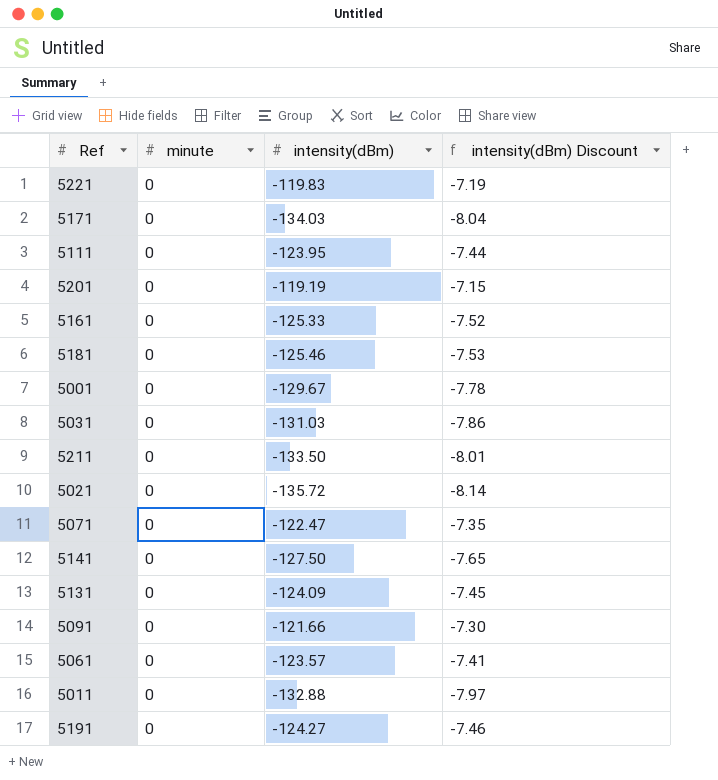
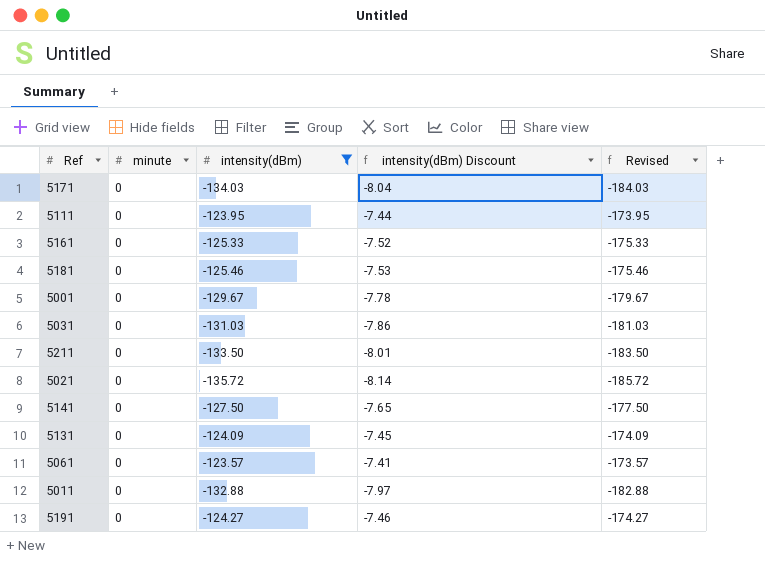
filter: none -> intensity(dBm) <= -123.57
column Revised | formula: none -> [intensity(dBm)] - 50

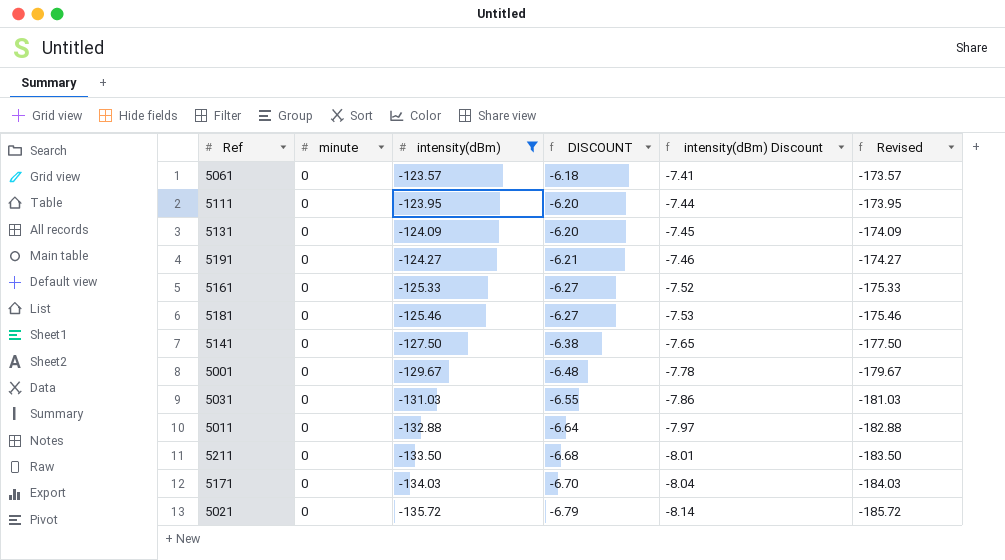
row order: none -> intensity(dBm) descending
column DISCOUNT | formula: none -> [intensity(dBm)] * 0.05

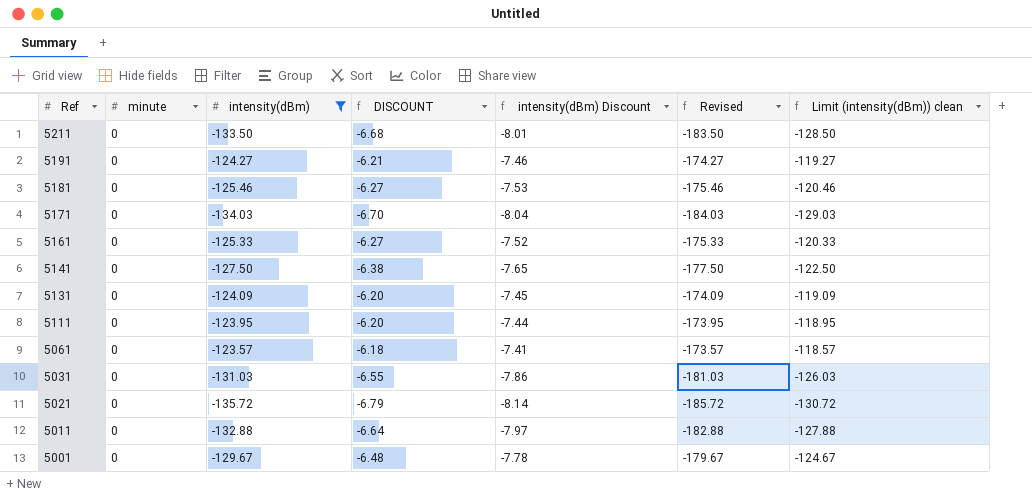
row order: intensity(dBm) descending -> Ref descending
column Limit (intensity(dBm)) clean | formula: none -> [intensity(dBm)] + 5

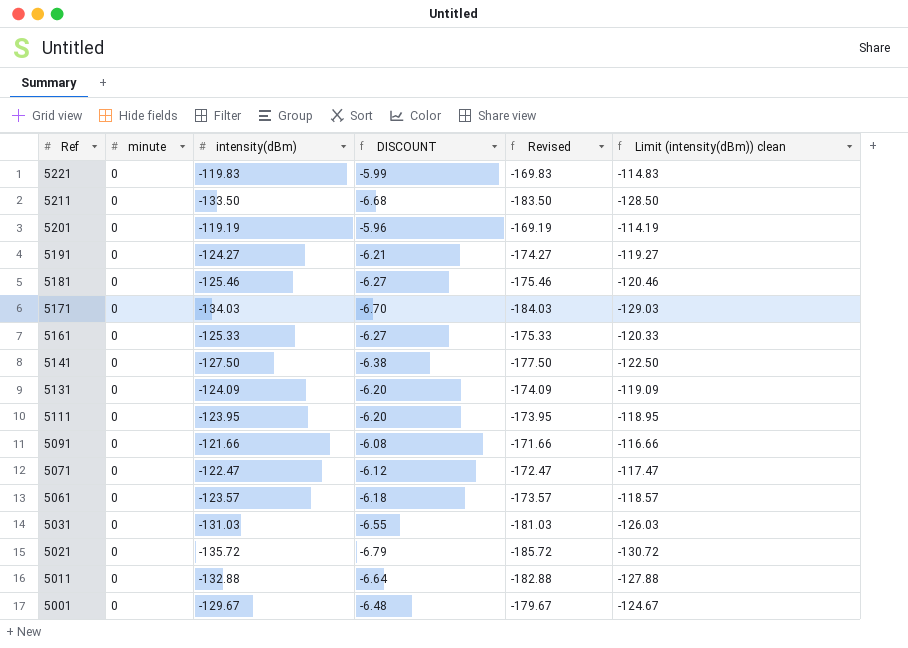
filter: intensity(dBm) <= -123.57 -> none
column intensity(dBm) Discount | formula: [intensity(dBm)] * 0.06 -> none

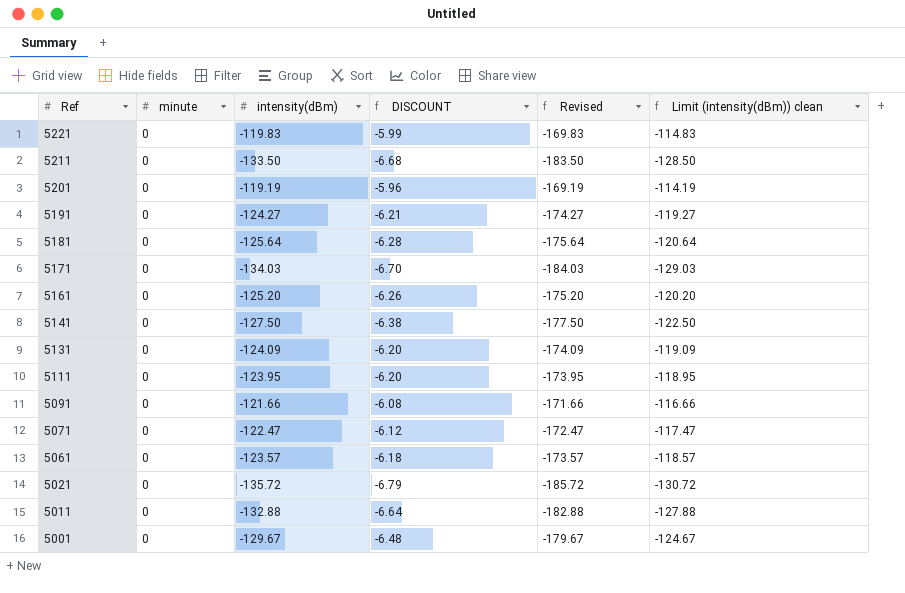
row 5031: 0 | -131.03 | -6.55 | -181.03 | -126.03 -> none
5181 | intensity(dBm): -125.46 -> -125.64
5181 | DISCOUNT: -6.27 -> -6.28
5181 | Revised: -175.46 -> -175.64
5181 | Limit (intensity(dBm)) clean: -120.46 -> -120.64
5161 | intensity(dBm): -125.33 -> -125.20
5161 | DISCOUNT: -6.27 -> -6.26
5161 | Revised: -175.33 -> -175.20
5161 | Limit (intensity(dBm)) clean: -120.33 -> -120.20

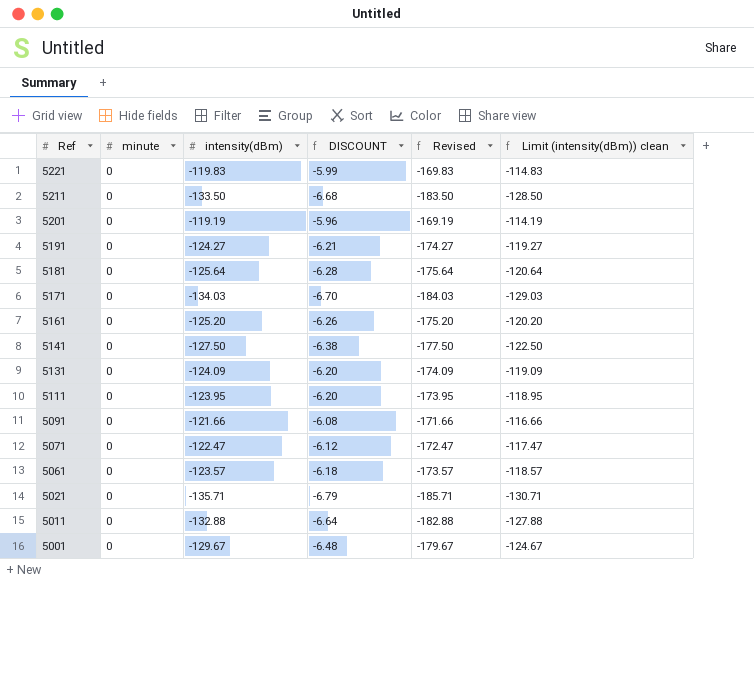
5021 | intensity(dBm): -135.72 -> -135.71
5021 | Revised: -185.72 -> -185.71
5021 | Limit (intensity(dBm)) clean: -130.72 -> -130.71

